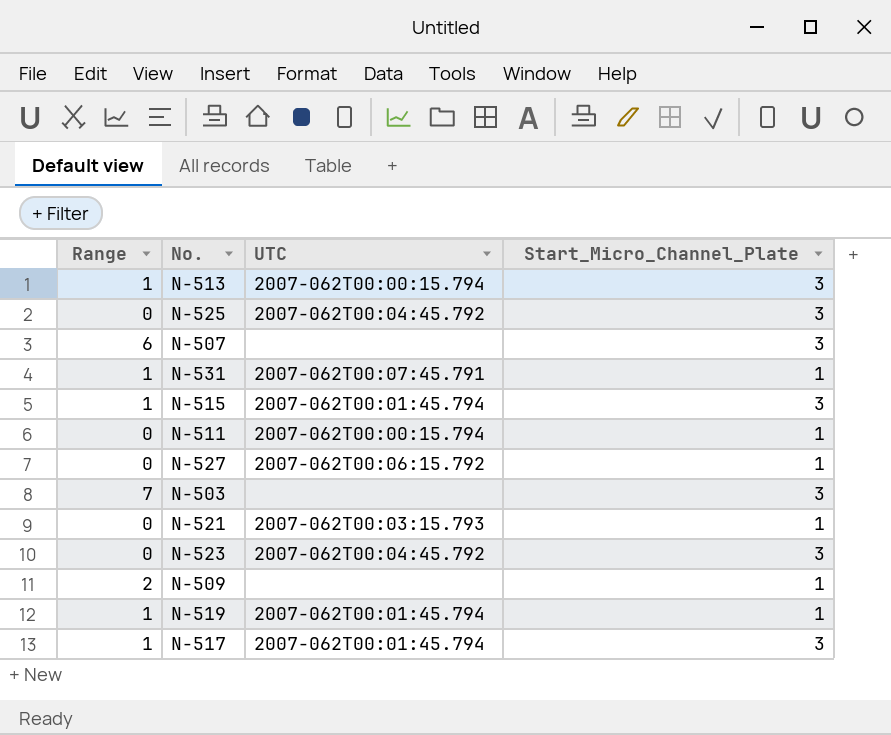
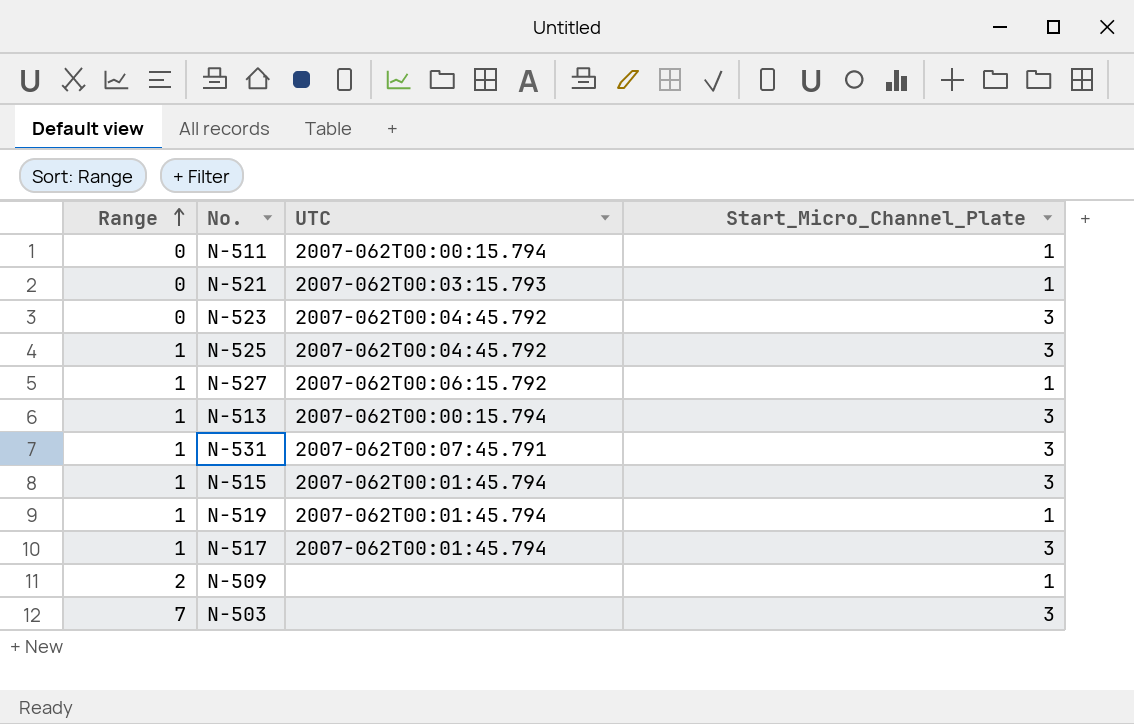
row order: none -> Range ascending
row N-507: 6 | none | 3 -> none
N-525 | Range: 0 -> 1
N-527 | Range: 0 -> 1
N-531 | Start_Micro_Channel_Plate: 1 -> 3

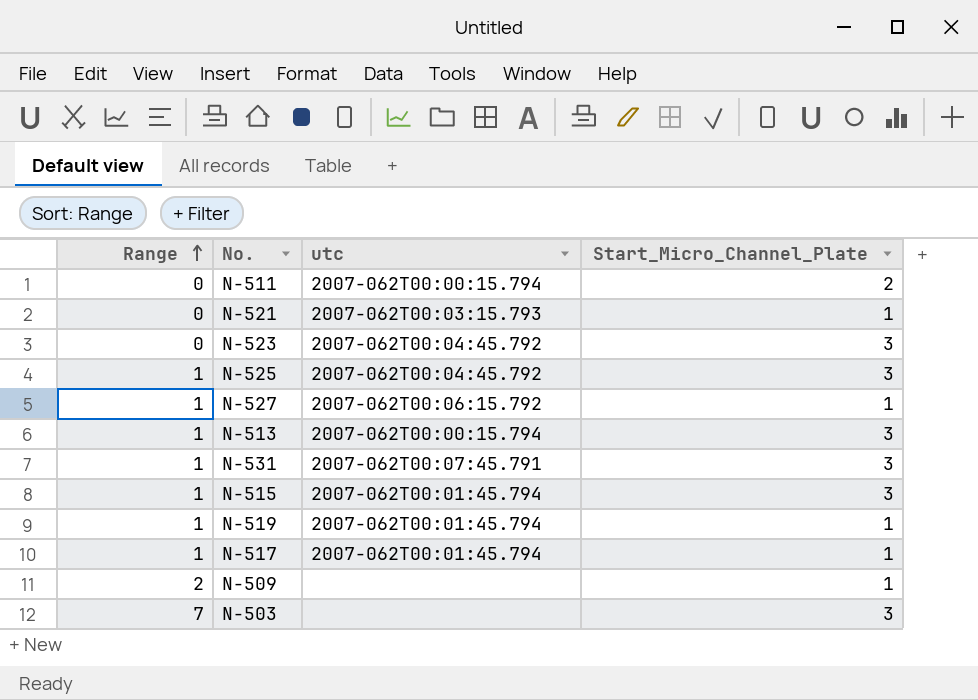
column name: UTC -> utc
N-511 | Start_Micro_Channel_Plate: 1 -> 2
N-517 | Start_Micro_Channel_Plate: 3 -> 1

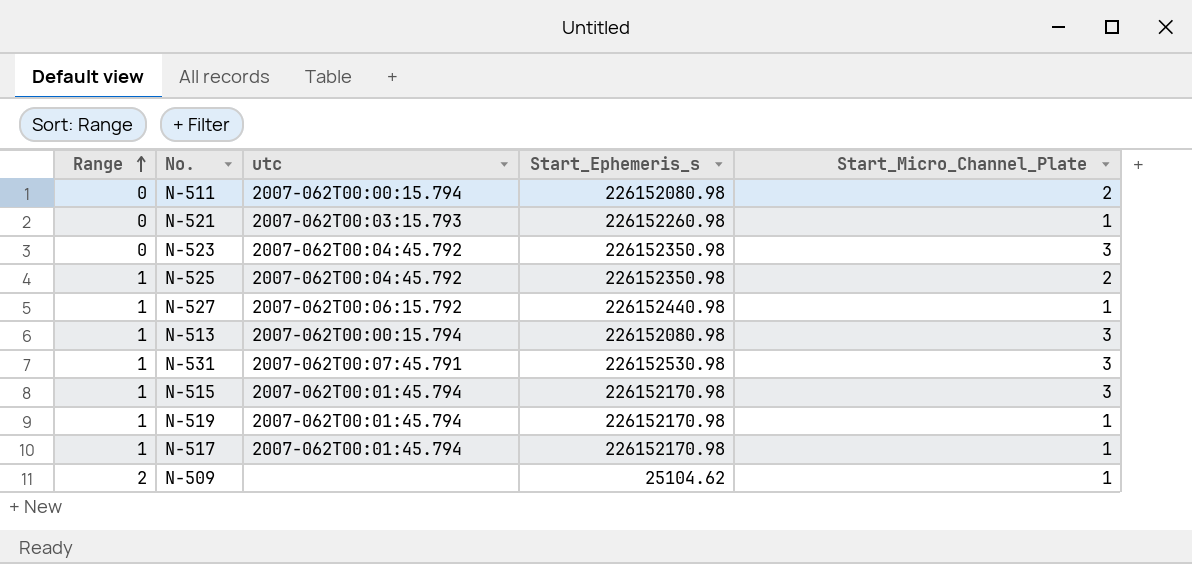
column Start_Ephemeris_s | position: none -> 4
row N-503: 7 | none | 3 -> none
N-525 | Start_Micro_Channel_Plate: 3 -> 2

